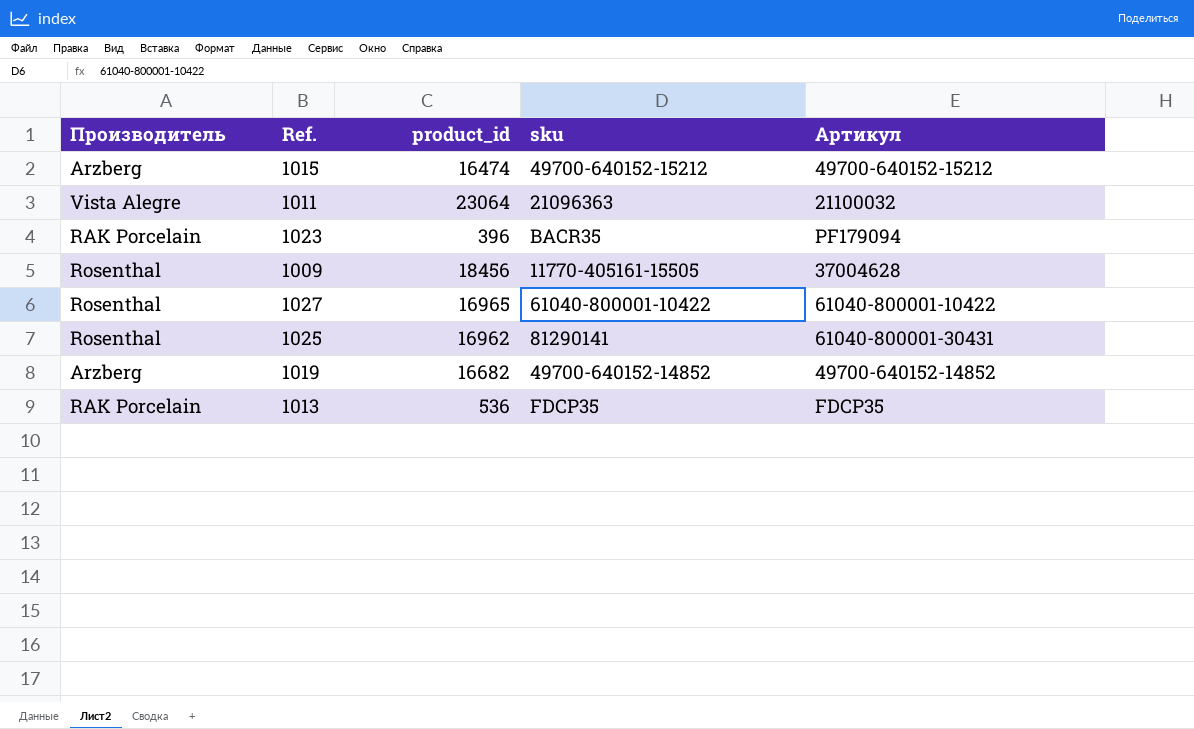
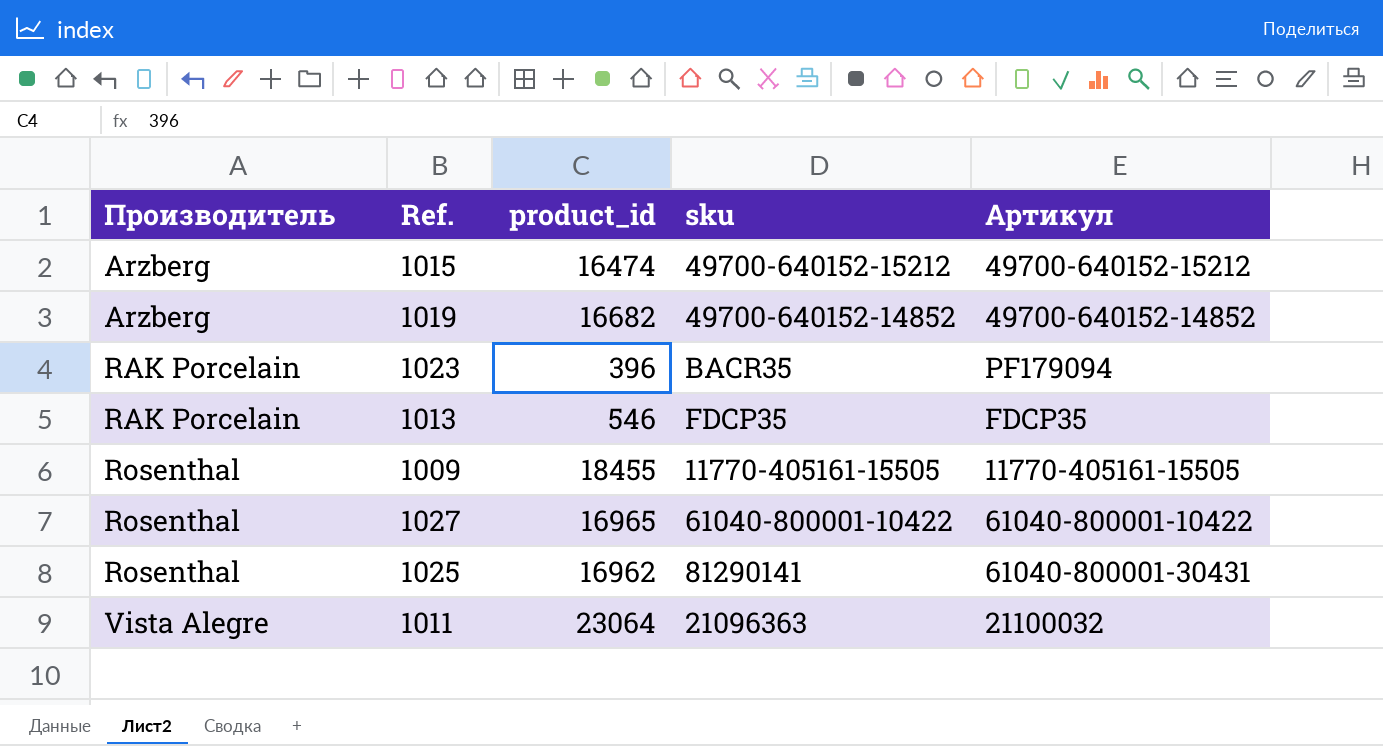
row order: none -> Производитель ascending
1013 | product_id: 536 -> 546
1009 | product_id: 18456 -> 18455
1009 | Артикул: 37004628 -> 11770-405161-15505

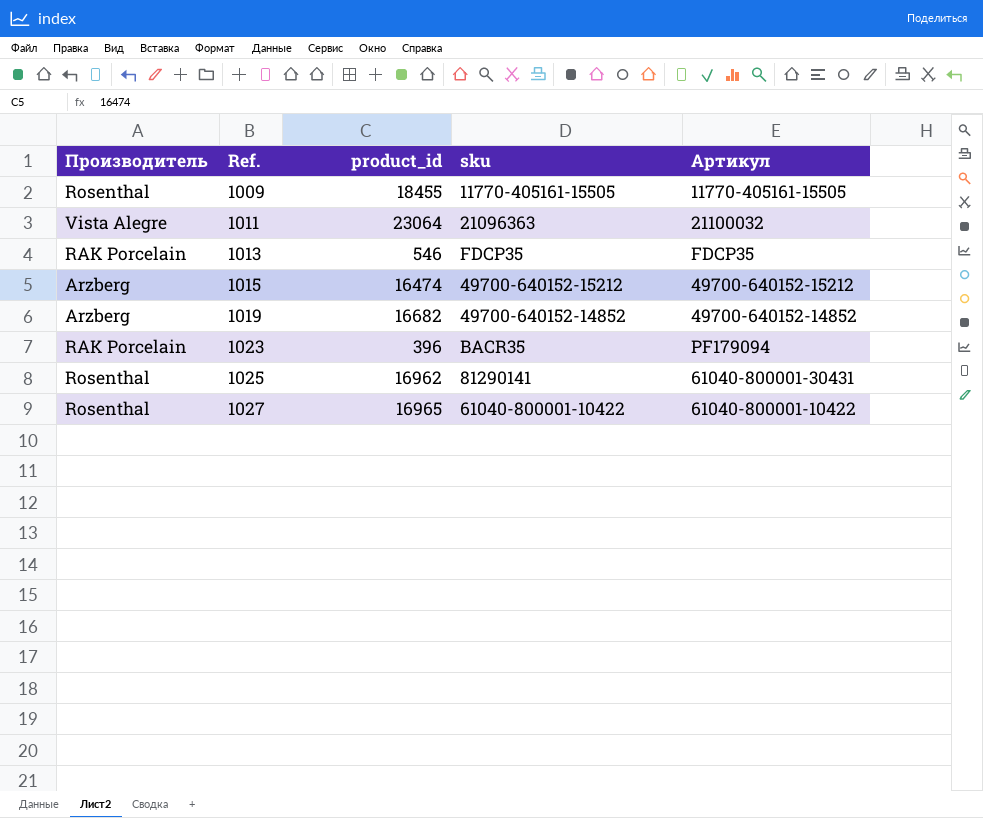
row order: Производитель ascending -> Ref. ascending

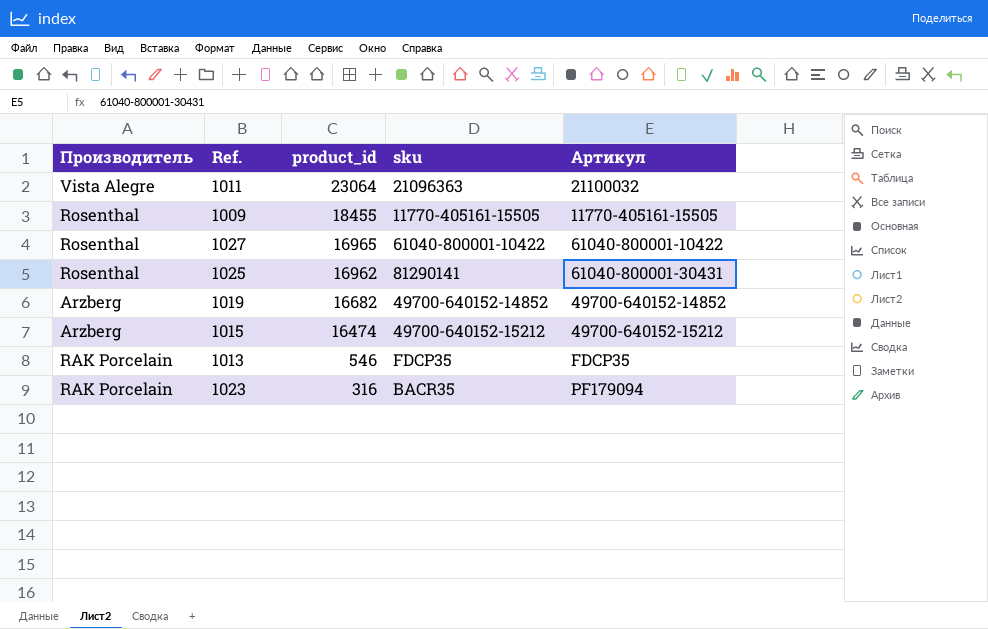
row order: Ref. ascending -> product_id descending
1023 | product_id: 396 -> 316

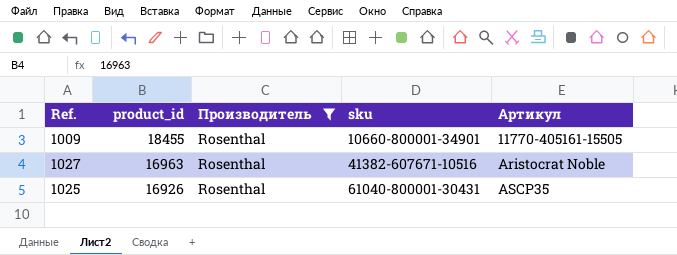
filter: none -> Производитель = Rosenthal
column Производитель | position: 1 -> 3
1009 | sku: 11770-405161-15505 -> 10660-800001-34901
1027 | product_id: 16965 -> 16963
1027 | sku: 61040-800001-10422 -> 41382-607671-10516
1027 | Артикул: 61040-800001-10422 -> Aristocrat Noble
1025 | product_id: 16962 -> 16926
1025 | sku: 81290141 -> 61040-800001-30431
1025 | Артикул: 61040-800001-30431 -> ASCP35

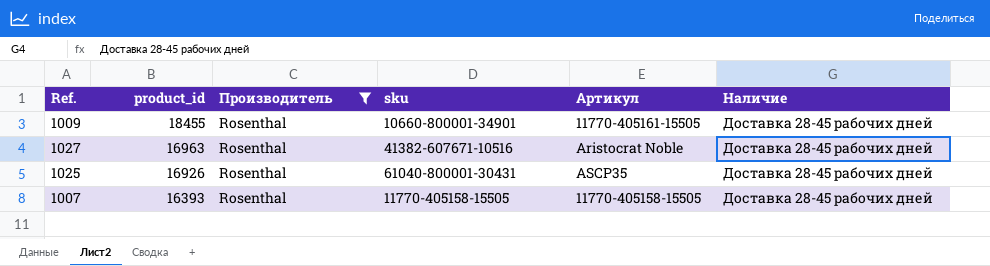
column Наличие | position: none -> 6
row 1007: none -> 16393 | Rosenthal | 11770-405158-15505 | 11770-405158-15505 | Доставка 28-45 рабочих дней

